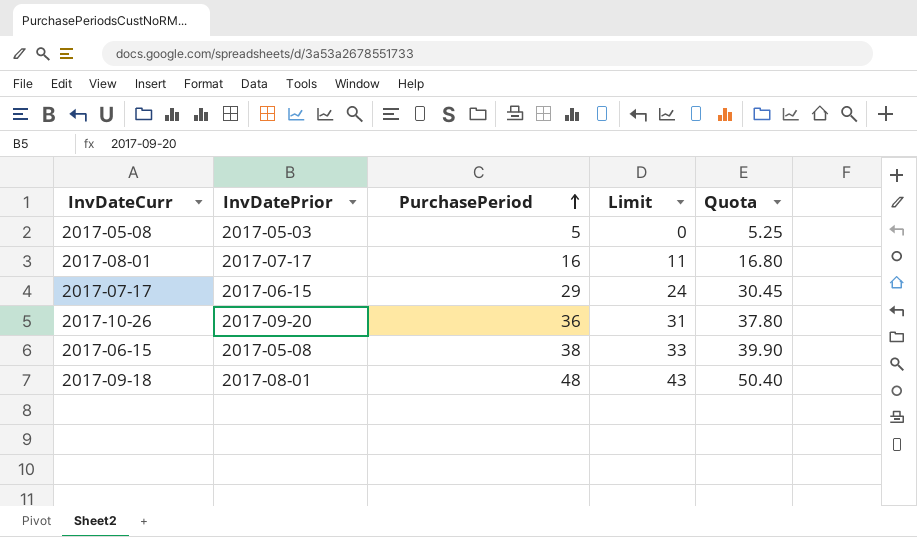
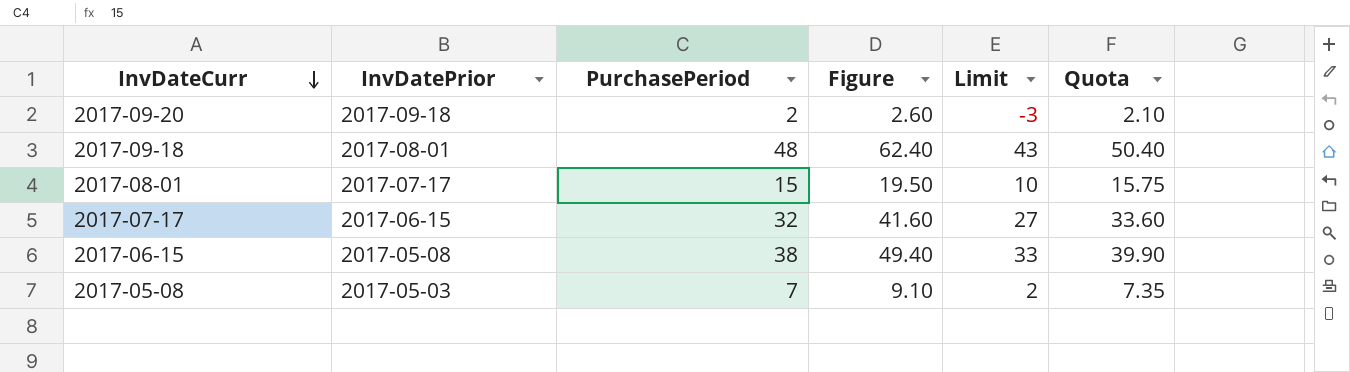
row order: PurchasePeriod ascending -> InvDateCurr descending
column Figure | formula: none -> [PurchasePeriod] * 1.3
row 2017-10-26: 2017-09-20 | 36 | 31 | 37.80 -> none
row 2017-09-20: none -> 2017-09-18 | 2 | 2.60 | -3 | 2.10
2017-08-01 | PurchasePeriod: 16 -> 15
2017-08-01 | Limit: 11 -> 10
2017-08-01 | Quota: 16.80 -> 15.75
2017-07-17 | PurchasePeriod: 29 -> 32
2017-07-17 | Limit: 24 -> 27
2017-07-17 | Quota: 30.45 -> 33.60
2017-05-08 | PurchasePeriod: 5 -> 7
2017-05-08 | Limit: 0 -> 2
2017-05-08 | Quota: 5.25 -> 7.35

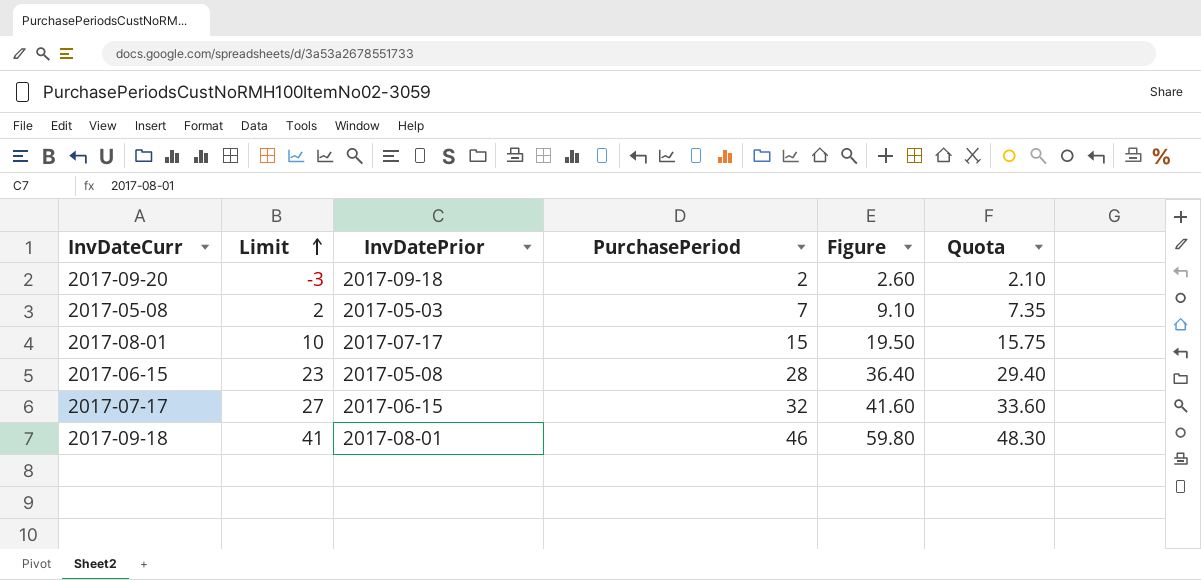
row order: InvDateCurr descending -> Limit ascending
column Limit | position: 5 -> 2
2017-06-15 | Limit: 33 -> 23
2017-06-15 | PurchasePeriod: 38 -> 28
2017-06-15 | Figure: 49.40 -> 36.40
2017-06-15 | Quota: 39.90 -> 29.40
2017-09-18 | Limit: 43 -> 41
2017-09-18 | PurchasePeriod: 48 -> 46
2017-09-18 | Figure: 62.40 -> 59.80
2017-09-18 | Quota: 50.40 -> 48.30

